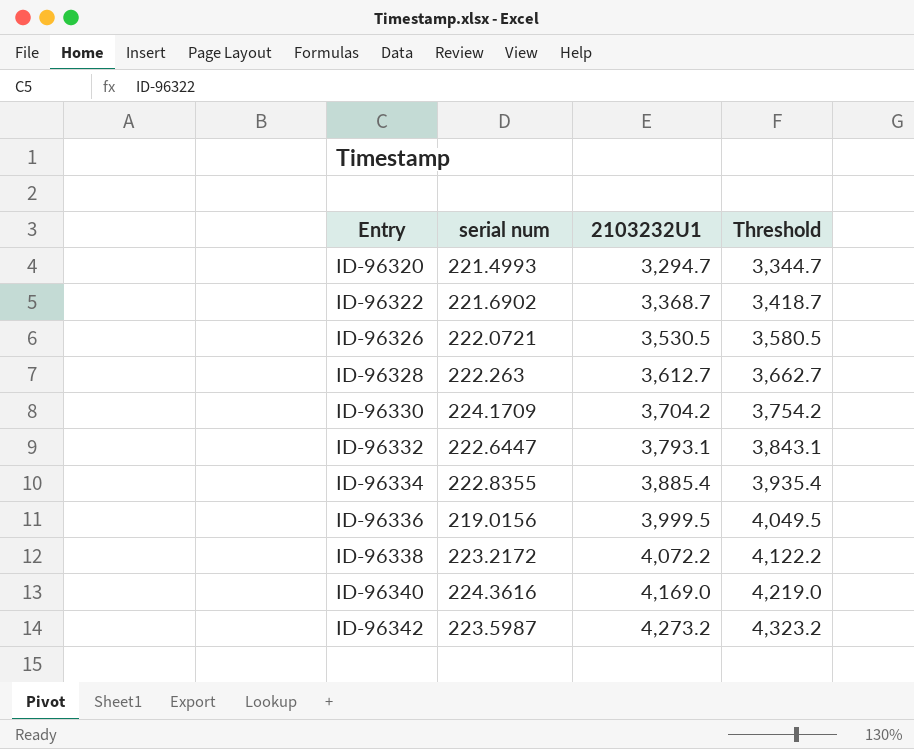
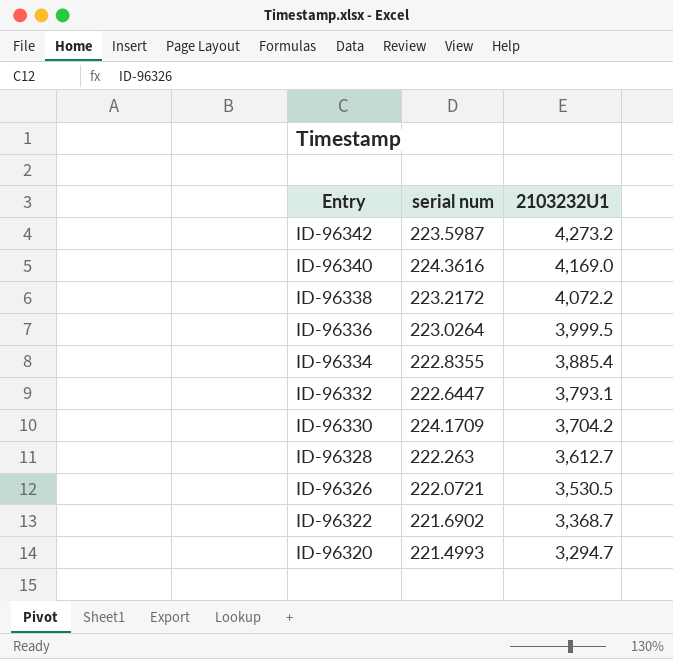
row order: Entry ascending -> Entry descending
column Threshold | formula: [2103232U1] + 50 -> none
ID-96336 | serial num: 219.0156 -> 223.0264

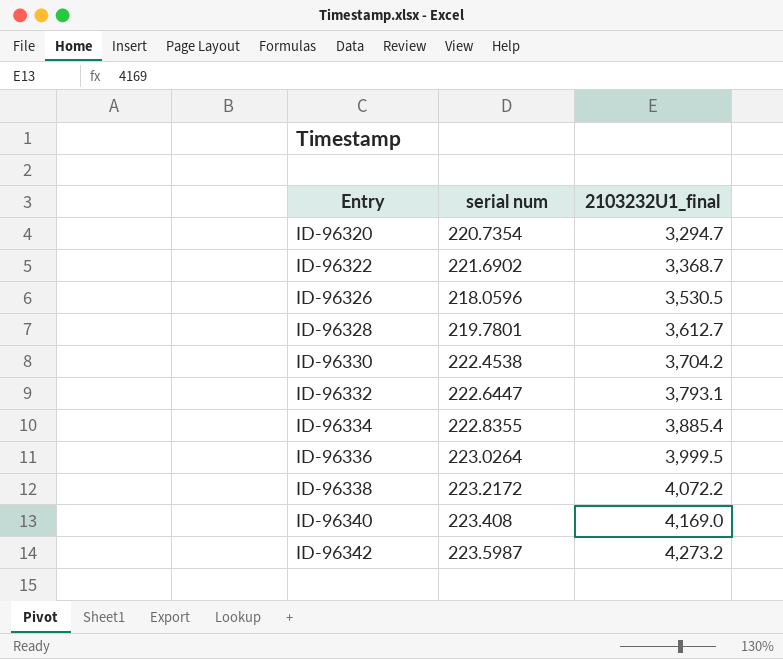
row order: Entry descending -> Entry ascending
column name: 2103232U1 -> 2103232U1_final
ID-96320 | serial num: 221.4993 -> 220.7354
ID-96326 | serial num: 222.0721 -> 218.0596
ID-96328 | serial num: 222.263 -> 219.7801
ID-96330 | serial num: 224.1709 -> 222.4538
ID-96340 | serial num: 224.3616 -> 223.408

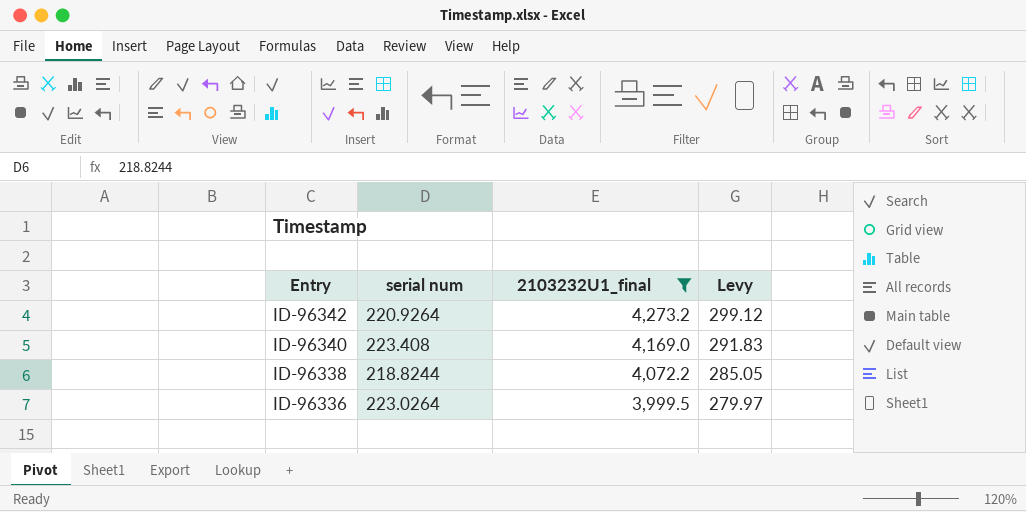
filter: none -> 2103232U1_final >= 3,999.5
row order: Entry ascending -> Entry descending
column Levy | formula: none -> [2103232U1_final] * 0.07
ID-96342 | serial num: 223.5987 -> 220.9264
ID-96338 | serial num: 223.2172 -> 218.8244

